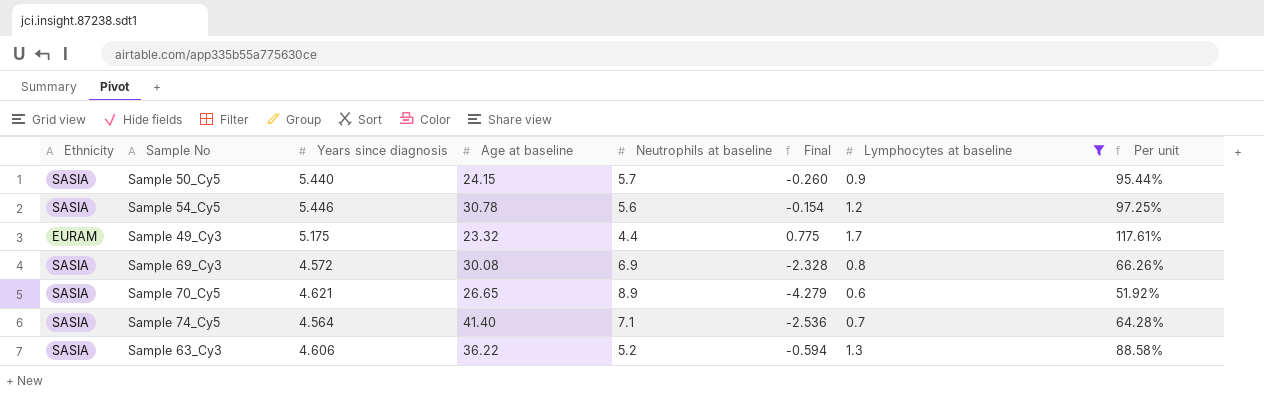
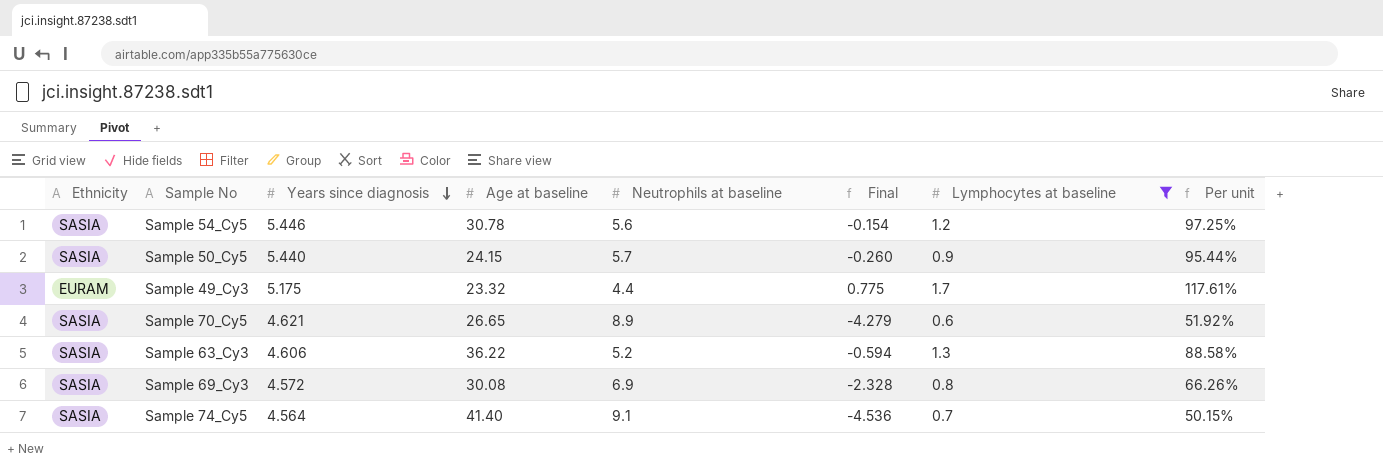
row order: none -> Years since diagnosis descending
Sample 74_Cy5 | Neutrophils at baseline: 7.1 -> 9.1
Sample 74_Cy5 | Final: -2.536 -> -4.536
Sample 74_Cy5 | Per unit: 64.28% -> 50.15%

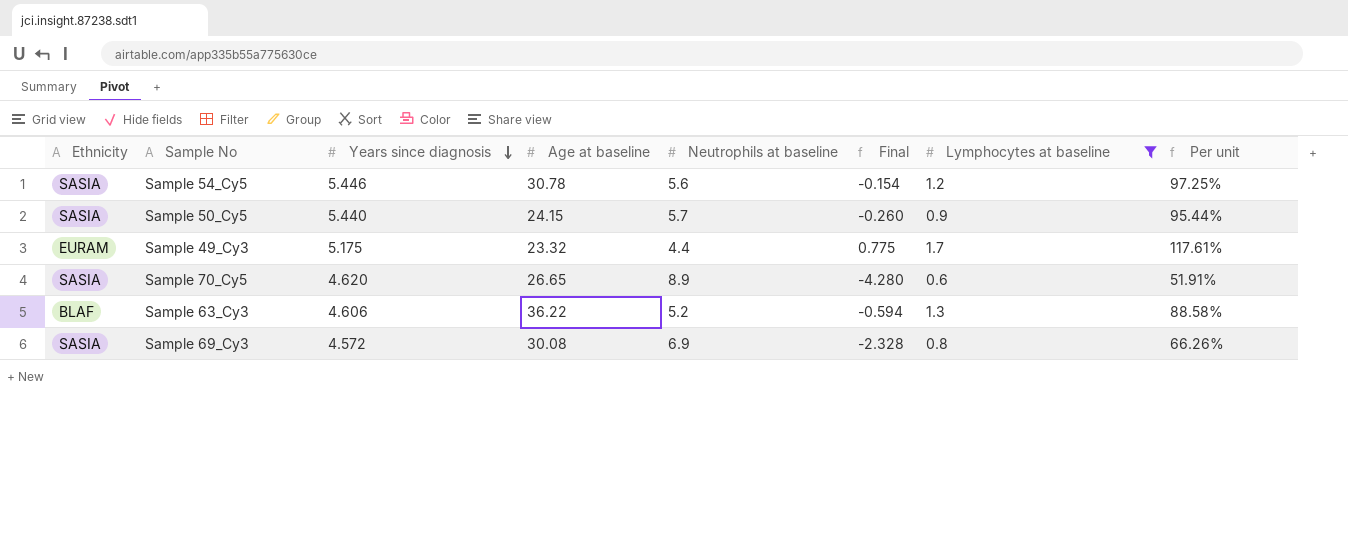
row Sample 74_Cy5: SASIA | 4.564 | 41.40 | 9.1 | -4.536 | 0.7 | 50.15% -> none
Sample 70_Cy5 | Years since diagnosis: 4.621 -> 4.620
Sample 70_Cy5 | Final: -4.279 -> -4.280
Sample 70_Cy5 | Per unit: 51.92% -> 51.91%
Sample 63_Cy3 | Ethnicity: SASIA -> BLAF

